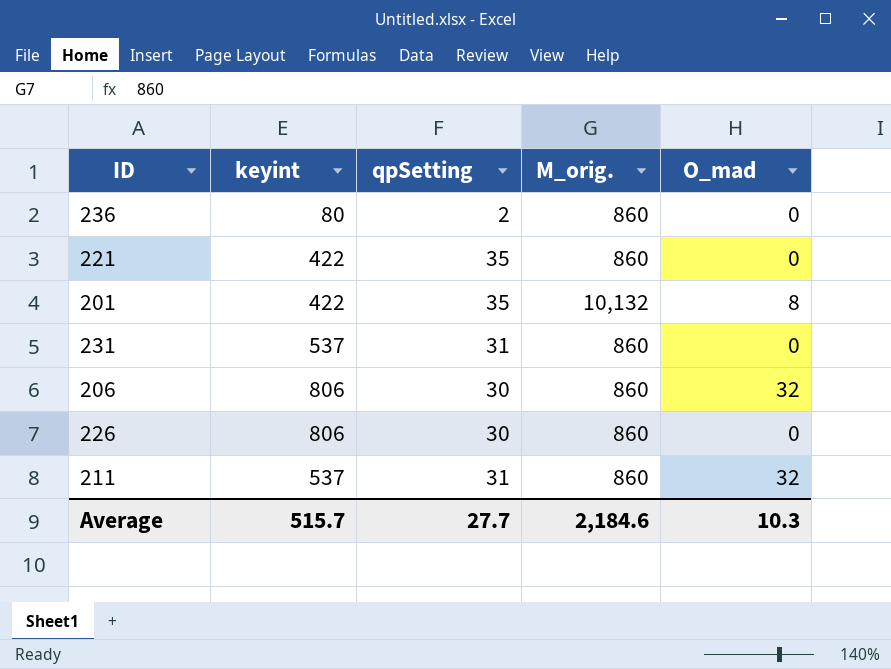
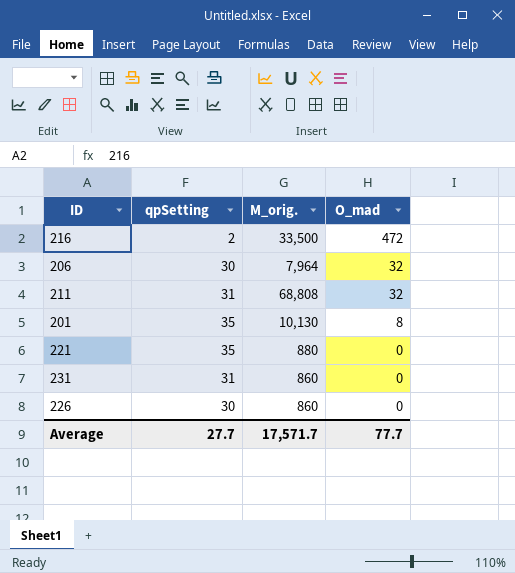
row order: none -> O_mad descending
column keyint | position: 2 -> none
row 236: 80 | 2 | 860 | 0 -> none
row 216: none -> 2 | 33,500 | 472
206 | M_orig.: 860 -> 7,964
211 | M_orig.: 860 -> 68,808
201 | M_orig.: 10,132 -> 10,130
221 | M_orig.: 860 -> 880
Average | M_orig.: 2,184.6 -> 17,571.7
Average | O_mad: 10.3 -> 77.7

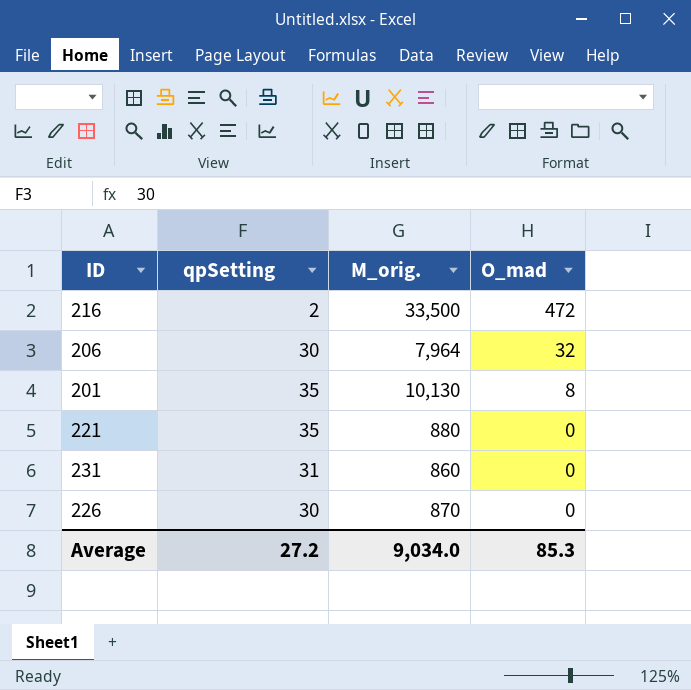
row 211: 31 | 68,808 | 32 -> none
226 | M_orig.: 860 -> 870
Average | qpSetting: 27.7 -> 27.2
Average | M_orig.: 17,571.7 -> 9,034.0
Average | O_mad: 77.7 -> 85.3

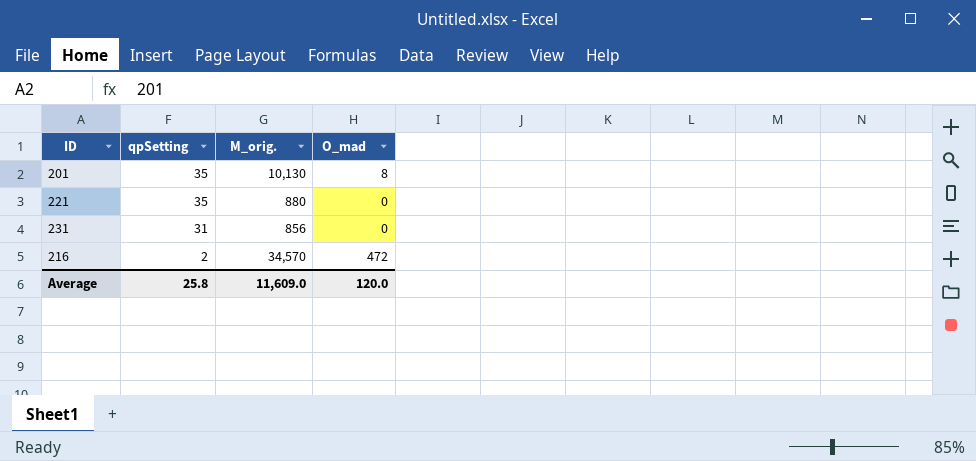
row order: O_mad descending -> qpSetting descending
row 206: 30 | 7,964 | 32 -> none
row 226: 30 | 870 | 0 -> none
231 | M_orig.: 860 -> 856
216 | M_orig.: 33,500 -> 34,570
Average | qpSetting: 27.2 -> 25.8
Average | M_orig.: 9,034.0 -> 11,609.0
Average | O_mad: 85.3 -> 120.0

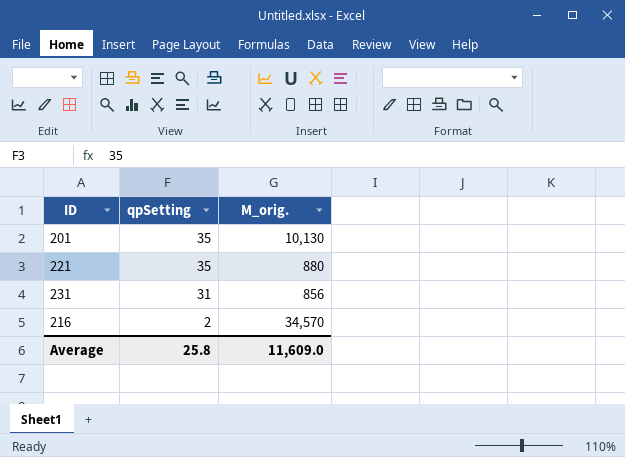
column O_mad | position: 4 -> none

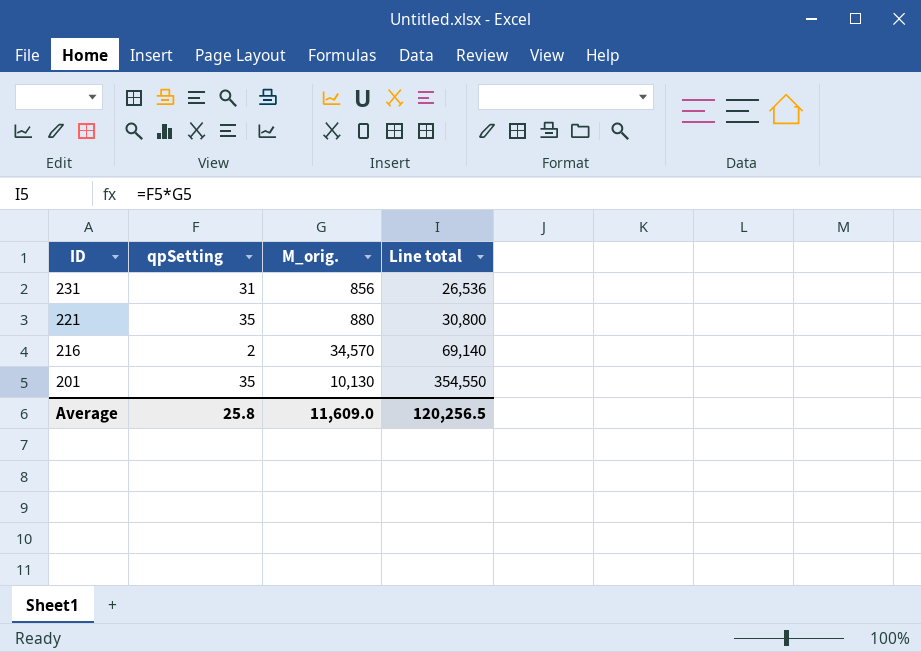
row order: qpSetting descending -> ID descending
column Line total | formula: none -> [qpSetting] * [M_orig.]

